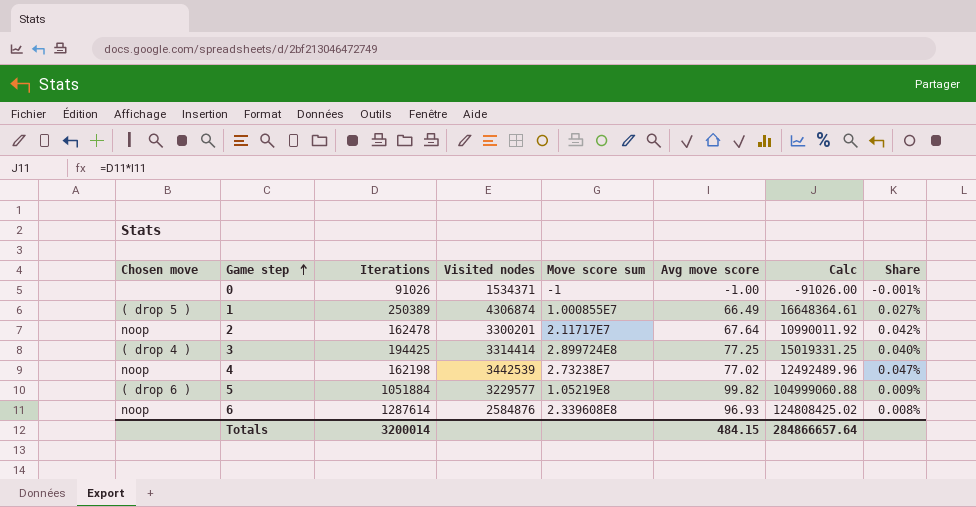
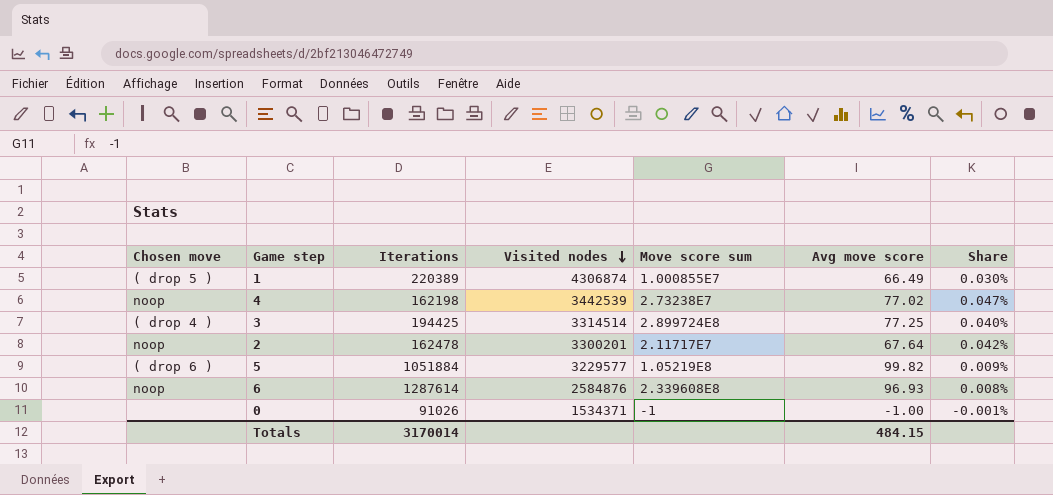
row order: Game step ascending -> Visited nodes descending
column Calc | formula: [Iterations] * [Avg move score] -> none
1 | Iterations: 250389 -> 220389
1 | Share: 0.027% -> 0.030%
3 | Visited nodes: 3314414 -> 3314514
Totals | Iterations: 3200014 -> 3170014

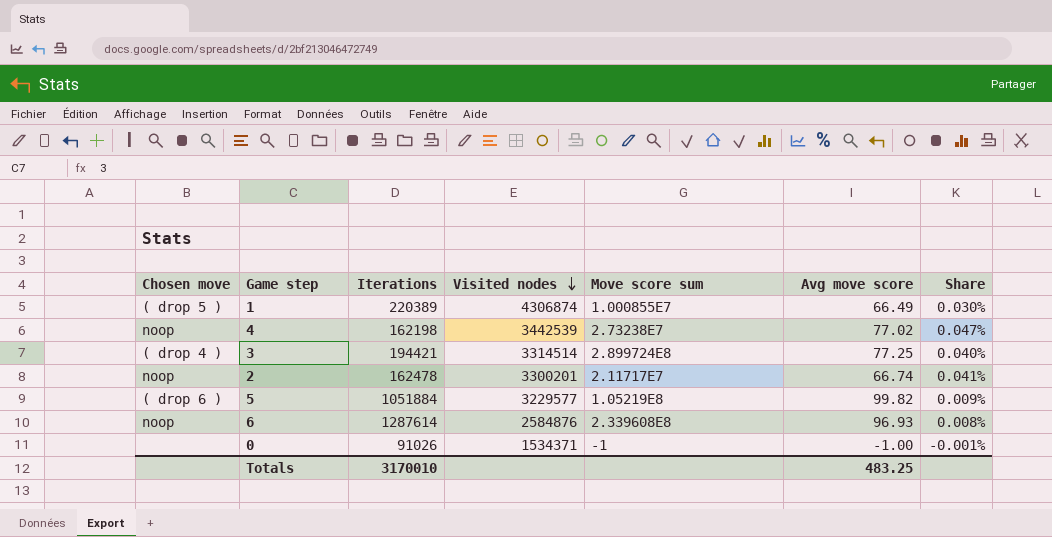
3 | Iterations: 194425 -> 194421
2 | Avg move score: 67.64 -> 66.74
2 | Share: 0.042% -> 0.041%
Totals | Iterations: 3170014 -> 3170010
Totals | Avg move score: 484.15 -> 483.25

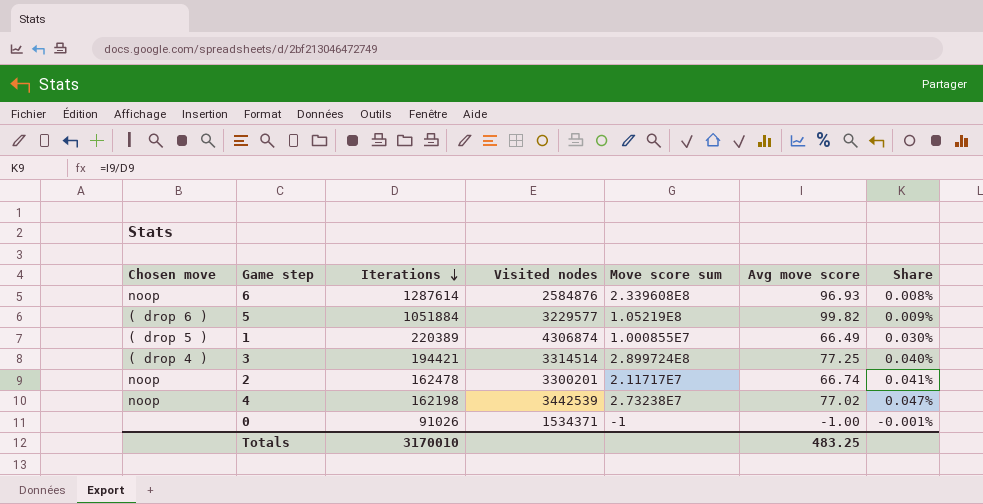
row order: Visited nodes descending -> Iterations descending

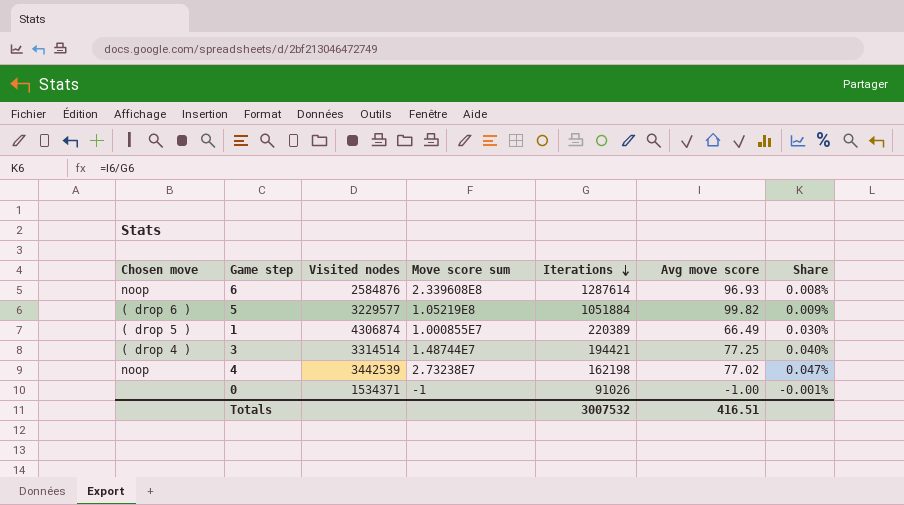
column Iterations | position: 3 -> 5
row 2: noop | 162478 | 3300201 | 2.11717E7 | 66.74 | 0.041% -> none
3 | Move score sum: 2.899724E8 -> 1.48744E7
Totals | Iterations: 3170010 -> 3007532
Totals | Avg move score: 483.25 -> 416.51

